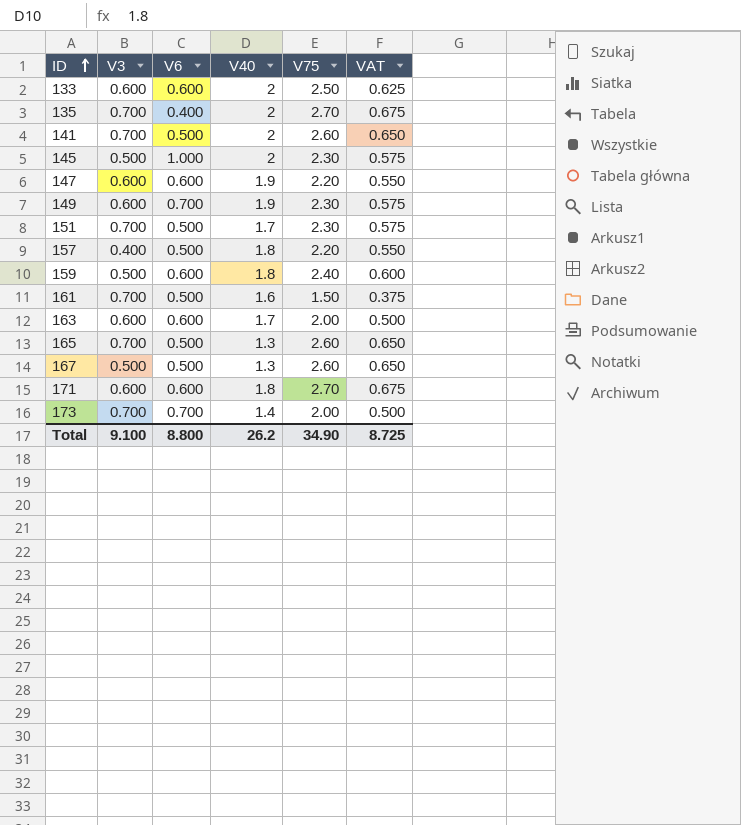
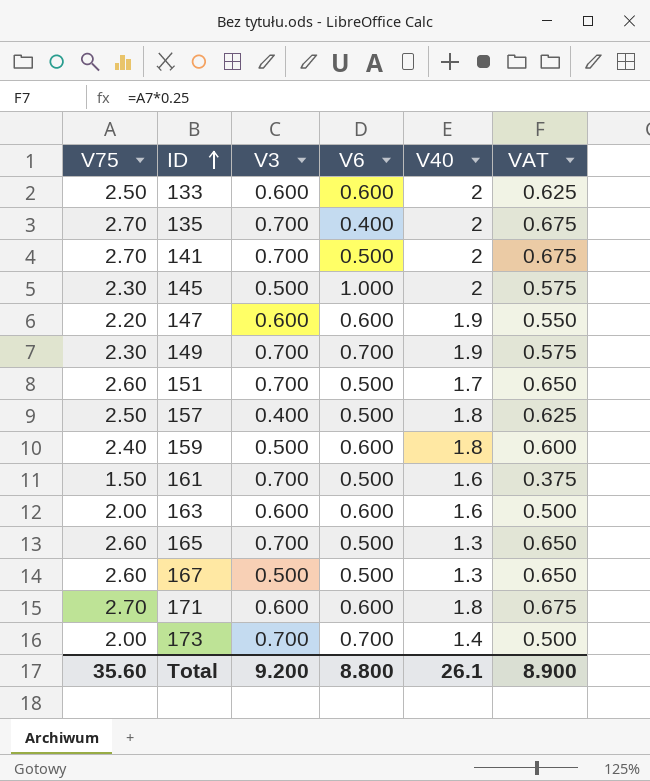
column V75 | position: 5 -> 1
141 | V75: 2.60 -> 2.70
141 | VAT: 0.650 -> 0.675
149 | V3: 0.600 -> 0.700
151 | V75: 2.30 -> 2.60
151 | VAT: 0.575 -> 0.650
157 | V75: 2.20 -> 2.50
157 | VAT: 0.550 -> 0.625
163 | V40: 1.7 -> 1.6
Total | V75: 34.90 -> 35.60
Total | V3: 9.100 -> 9.200
Total | V40: 26.2 -> 26.1
Total | VAT: 8.725 -> 8.900

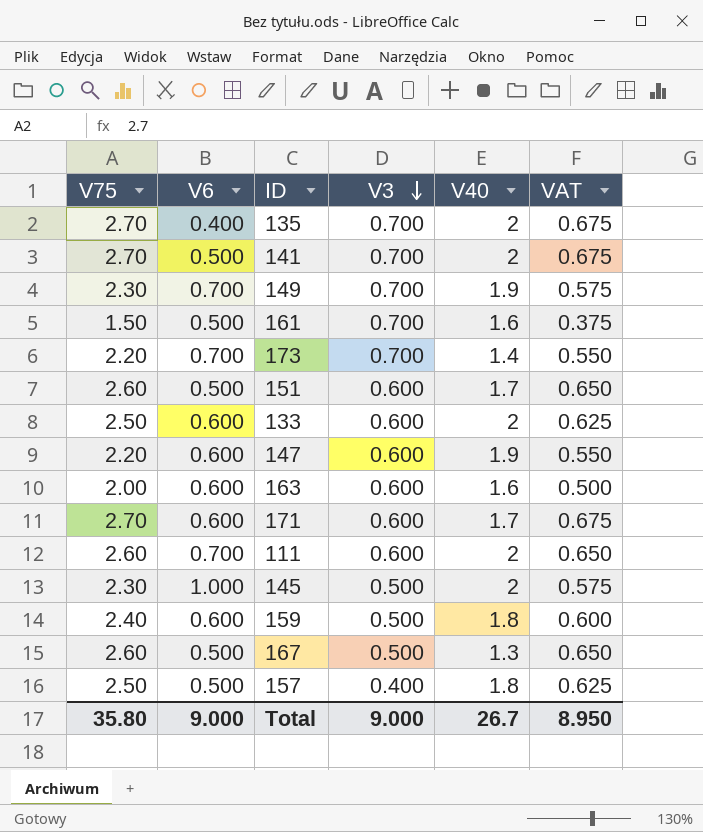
row order: ID ascending -> V3 descending
column V6 | position: 4 -> 2
row 165: 2.60 | 0.700 | 0.500 | 1.3 | 0.650 -> none
173 | V75: 2.00 -> 2.20
173 | VAT: 0.500 -> 0.550
151 | V3: 0.700 -> 0.600
171 | V40: 1.8 -> 1.7
row 111: none -> 2.60 | 0.700 | 0.600 | 2 | 0.650
Total | V75: 35.60 -> 35.80
Total | V6: 8.800 -> 9.000
Total | V3: 9.200 -> 9.000
Total | V40: 26.1 -> 26.7
Total | VAT: 8.900 -> 8.950

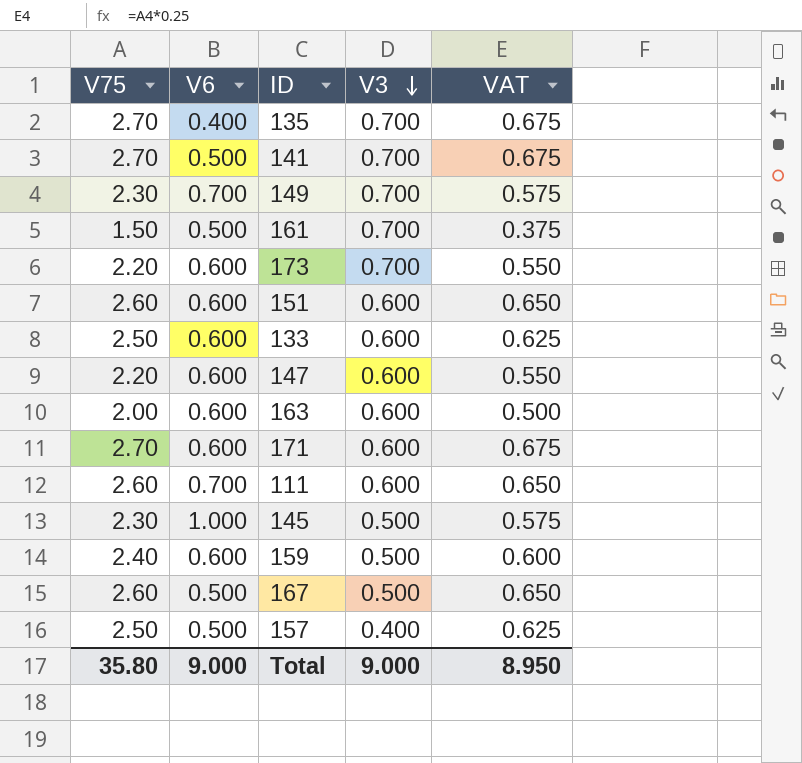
column V40 | position: 5 -> none
173 | V6: 0.700 -> 0.600
151 | V6: 0.500 -> 0.600

